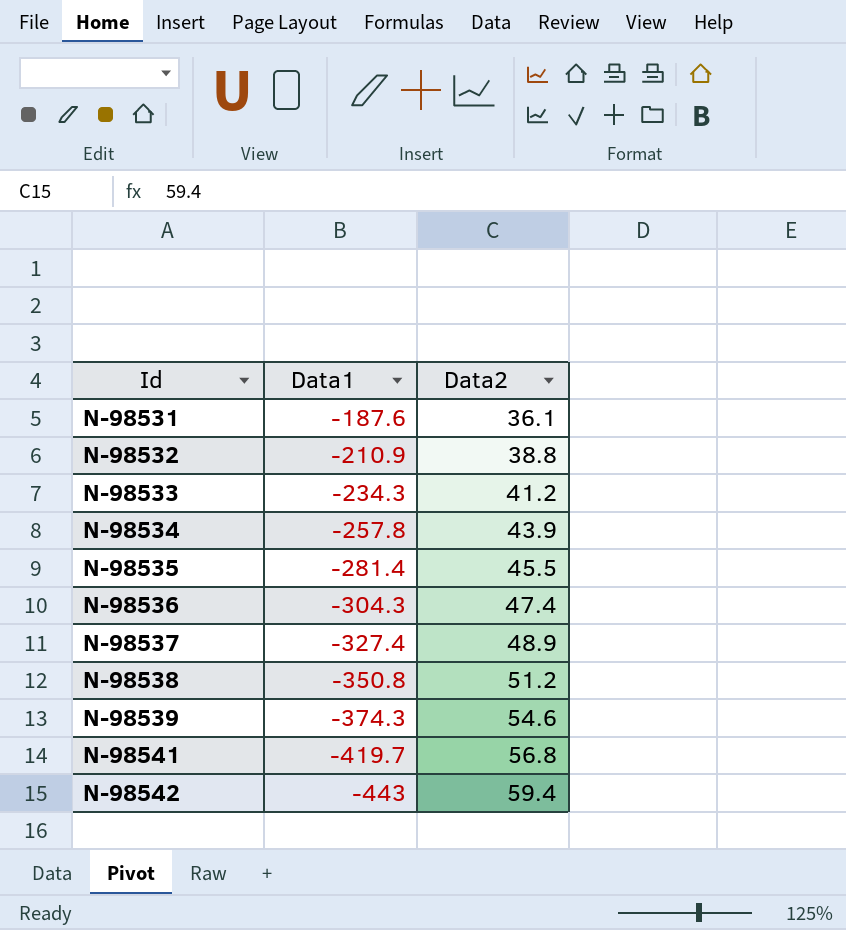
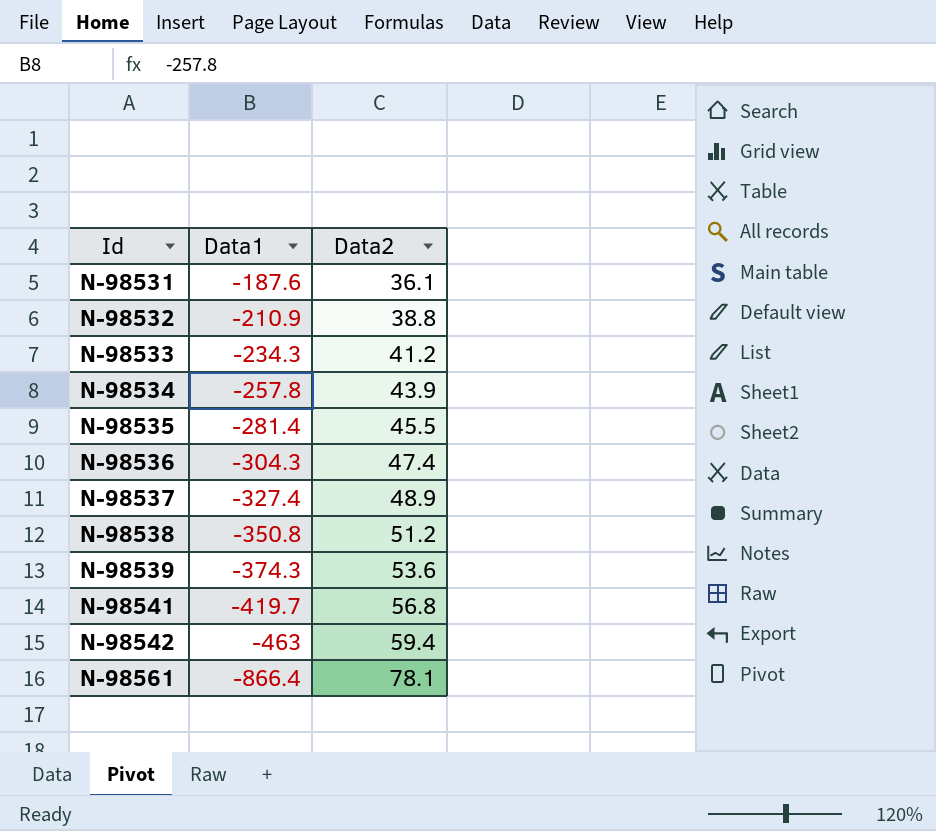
N-98539 | Data2: 54.6 -> 53.6
N-98542 | Data1: -443 -> -463
row N-98561: none -> -866.4 | 78.1

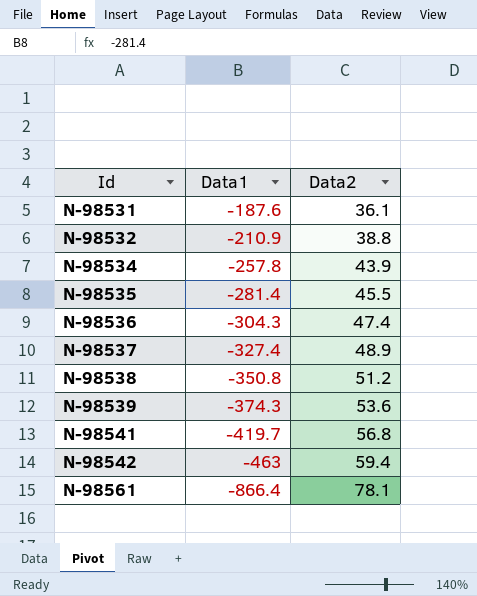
row N-98533: -234.3 | 41.2 -> none

